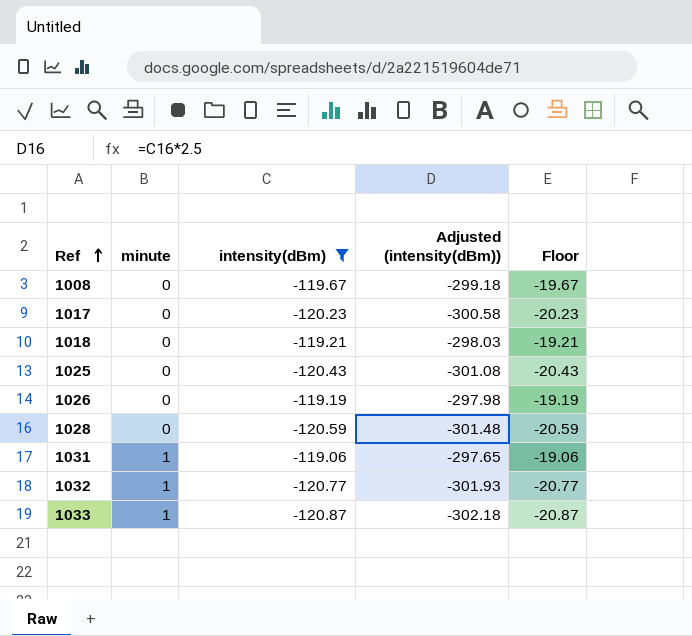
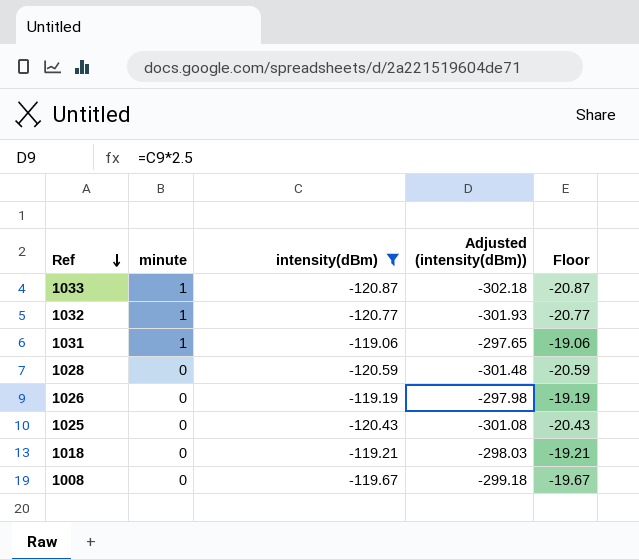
row order: Ref ascending -> Ref descending
row 1017: 0 | -120.23 | -300.58 | -20.23 -> none

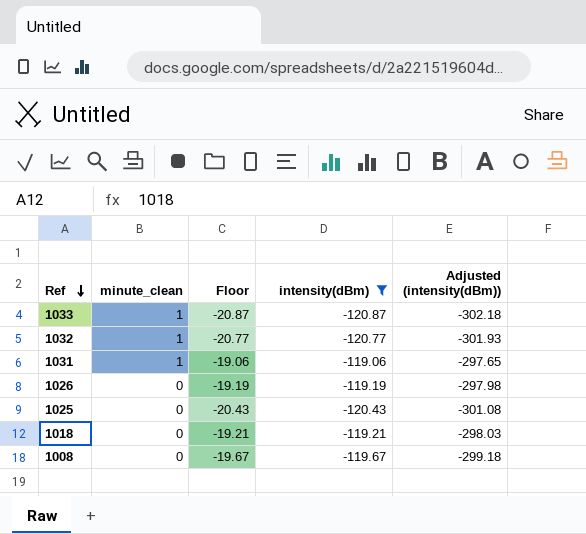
column name: minute -> minute_clean
column Floor | position: 5 -> 3
row 1028: 0 | -120.59 | -301.48 | -20.59 -> none

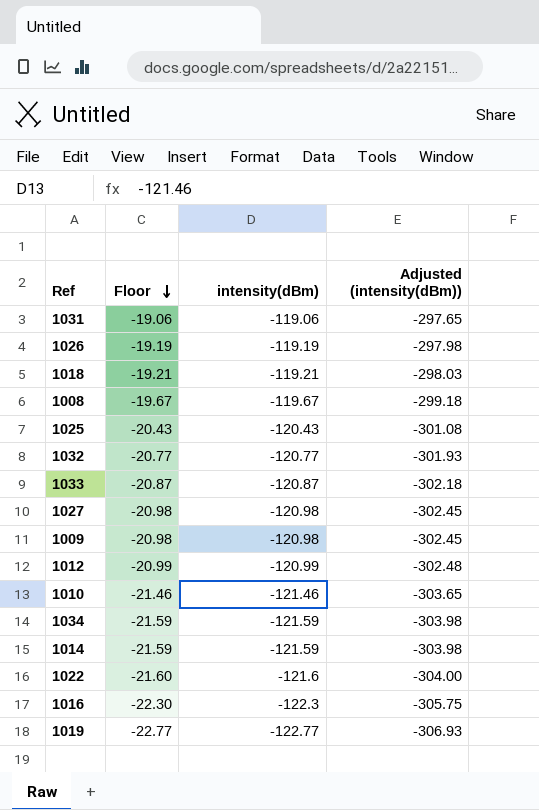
filter: intensity(dBm) >= -120.87 -> none
row order: Ref descending -> Floor descending
column minute_clean | position: 2 -> none

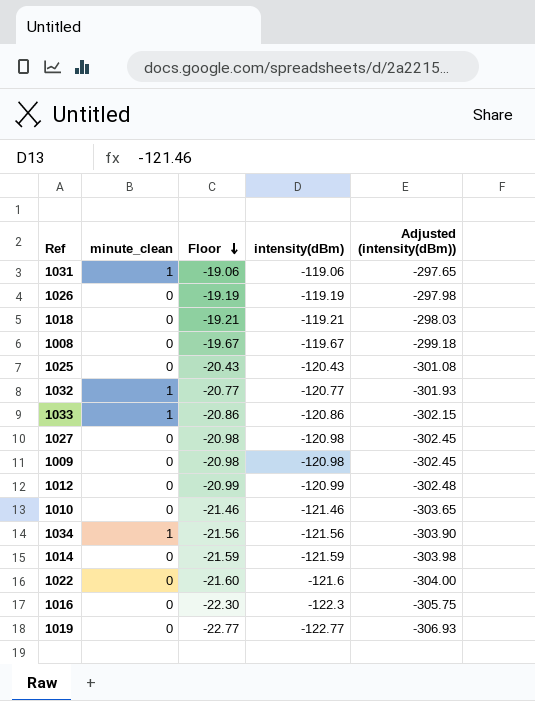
column minute_clean | position: none -> 2
1033 | Floor: -20.87 -> -20.86
1033 | intensity(dBm): -120.87 -> -120.86
1033 | Adjusted (intensity(dBm)): -302.18 -> -302.15
1034 | Floor: -21.59 -> -21.56
1034 | intensity(dBm): -121.59 -> -121.56
1034 | Adjusted (intensity(dBm)): -303.98 -> -303.90

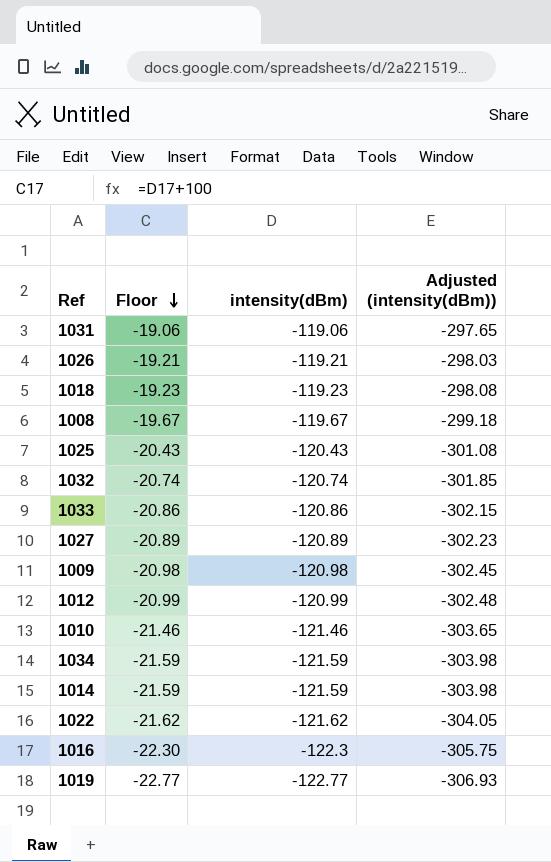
column minute_clean | position: 2 -> none
1026 | Floor: -19.19 -> -19.21
1026 | intensity(dBm): -119.19 -> -119.21
1026 | Adjusted (intensity(dBm)): -297.98 -> -298.03
1018 | Floor: -19.21 -> -19.23
1018 | intensity(dBm): -119.21 -> -119.23
1018 | Adjusted (intensity(dBm)): -298.03 -> -298.08
1032 | Floor: -20.77 -> -20.74
1032 | intensity(dBm): -120.77 -> -120.74
1032 | Adjusted (intensity(dBm)): -301.93 -> -301.85
1027 | Floor: -20.98 -> -20.89
1027 | intensity(dBm): -120.98 -> -120.89
1027 | Adjusted (intensity(dBm)): -302.45 -> -302.23
1034 | Floor: -21.56 -> -21.59
1034 | intensity(dBm): -121.56 -> -121.59
1034 | Adjusted (intensity(dBm)): -303.90 -> -303.98
1022 | Floor: -21.60 -> -21.62
1022 | intensity(dBm): -121.6 -> -121.62
1022 | Adjusted (intensity(dBm)): -304.00 -> -304.05

